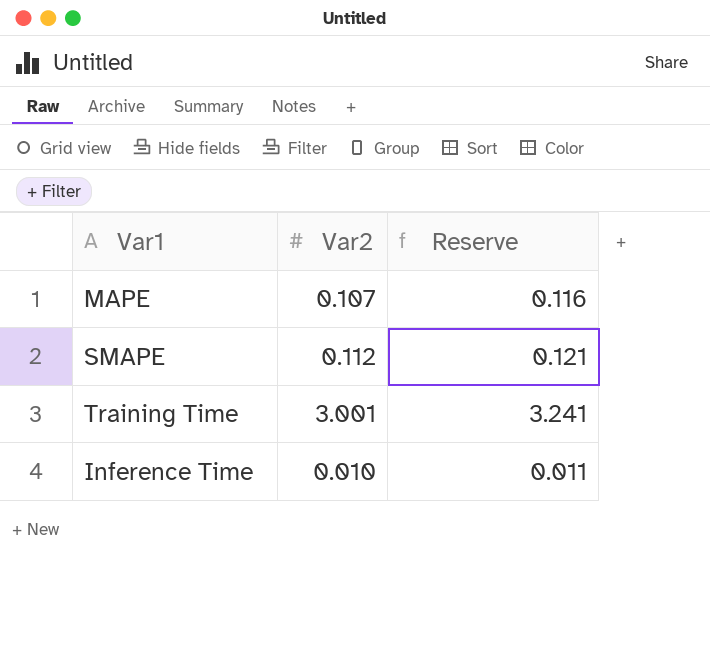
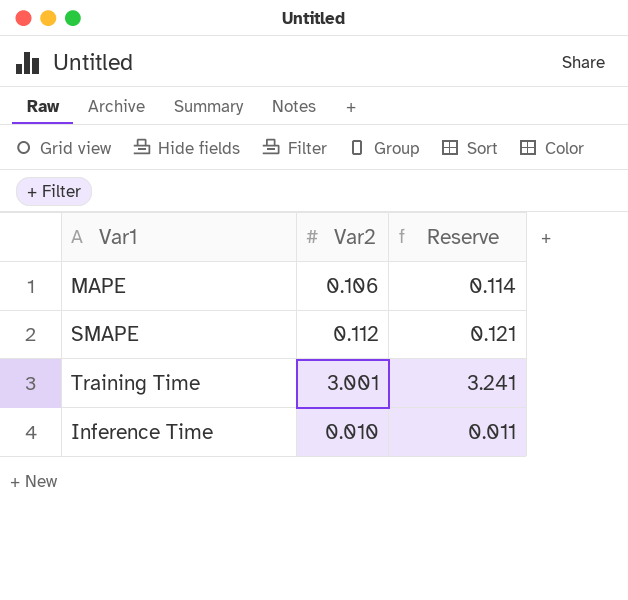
MAPE | Var2: 0.107 -> 0.106
MAPE | Reserve: 0.116 -> 0.114

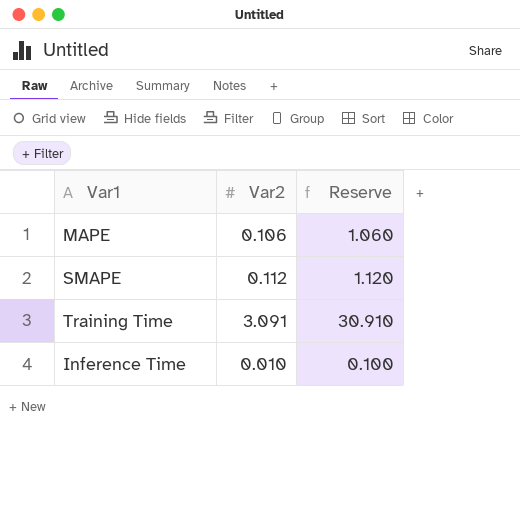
column Reserve | formula: [Var2] * 1.08 -> [Var2] * 10
Training Time | Var2: 3.001 -> 3.091

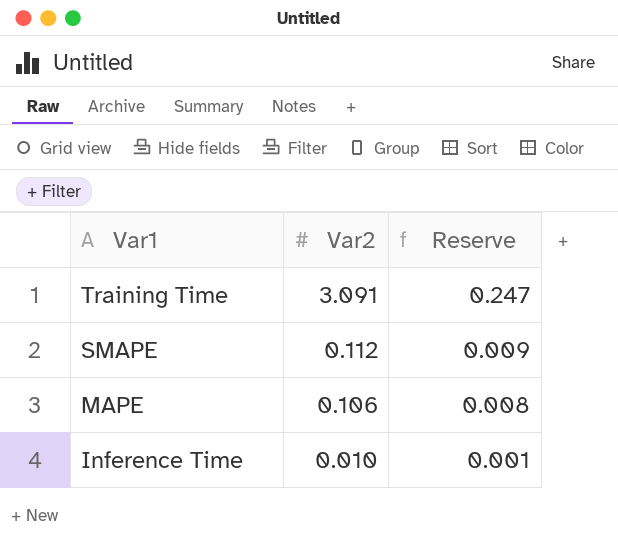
row order: none -> Var1 descending
column Reserve | formula: [Var2] * 10 -> [Var2] * 0.08

